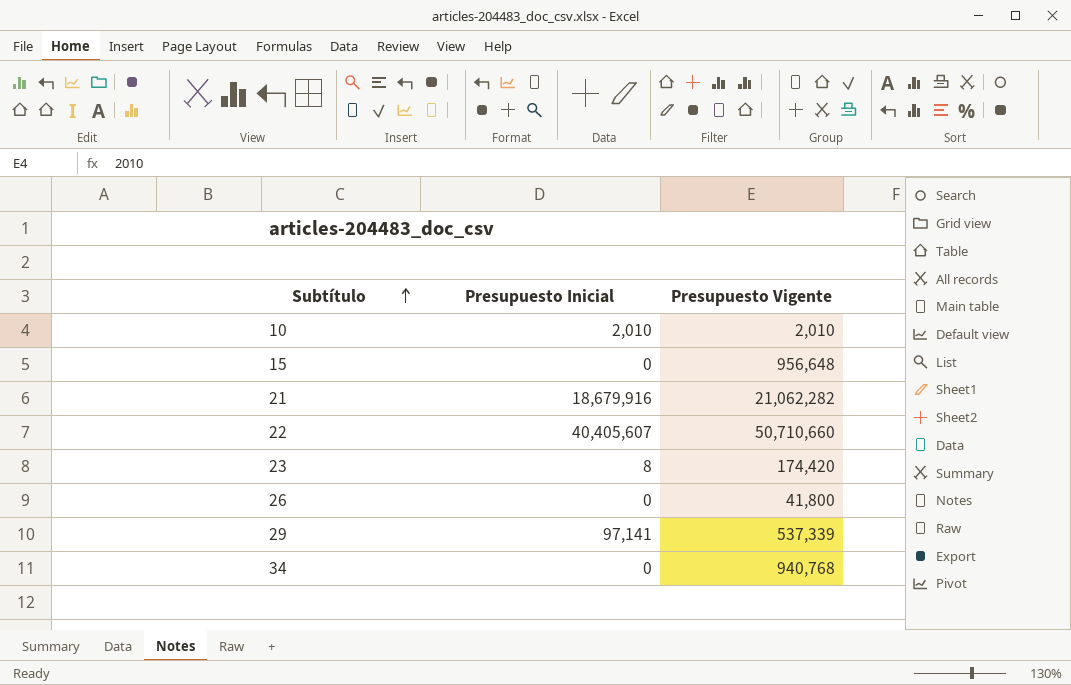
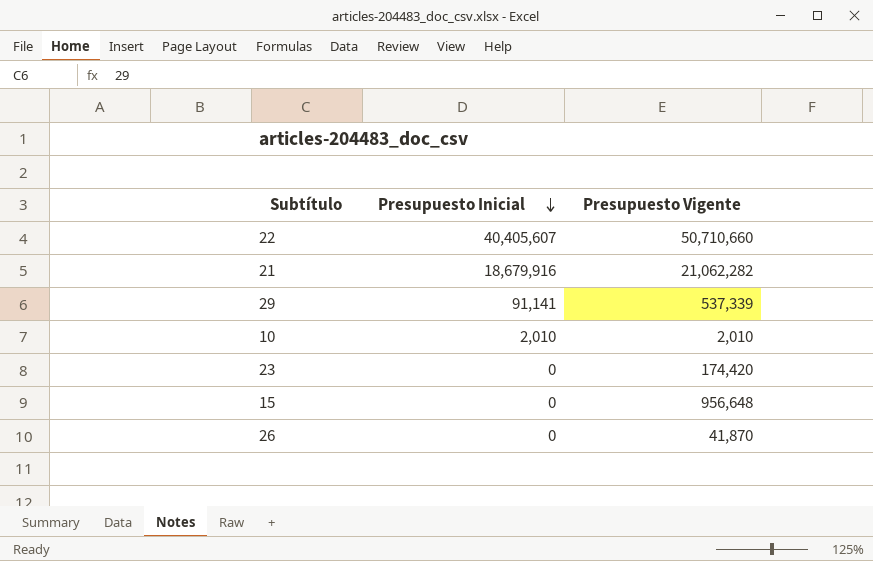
row order: Subtítulo ascending -> Presupuesto Inicial descending
row 34: 0 | 940,768 -> none
29 | Presupuesto Inicial: 97,141 -> 91,141
23 | Presupuesto Inicial: 8 -> 0
26 | Presupuesto Vigente: 41,800 -> 41,870

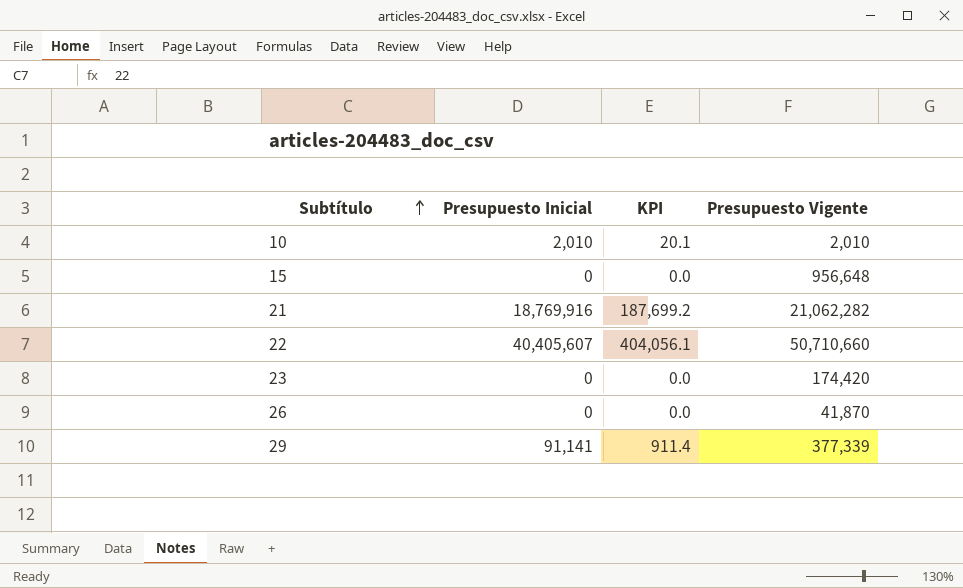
row order: Presupuesto Inicial descending -> Subtítulo ascending
column KPI | formula: none -> [Presupuesto Inicial] * 0.01
21 | Presupuesto Inicial: 18,679,916 -> 18,769,916
29 | Presupuesto Vigente: 537,339 -> 377,339

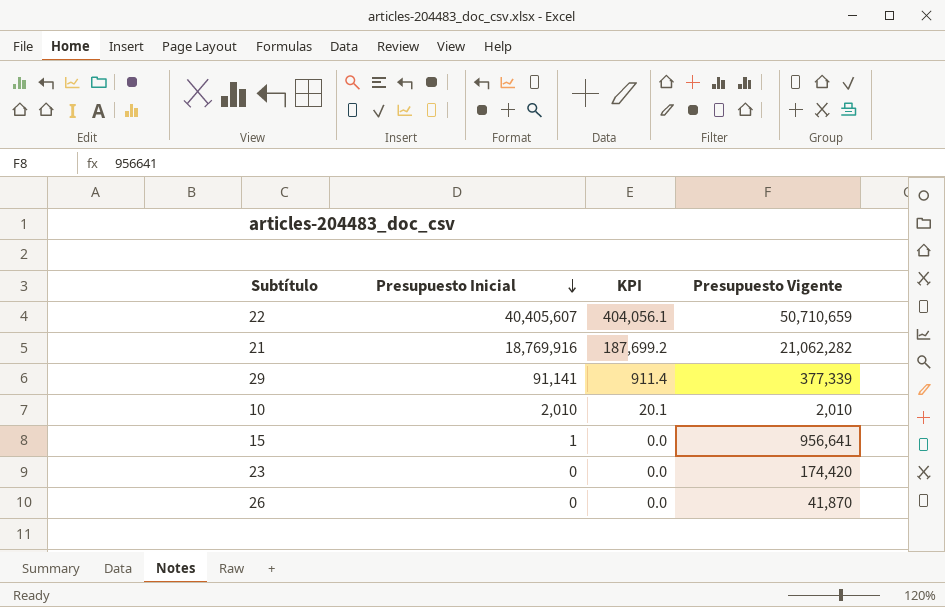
row order: Subtítulo ascending -> Presupuesto Inicial descending
22 | Presupuesto Vigente: 50,710,660 -> 50,710,659
15 | Presupuesto Inicial: 0 -> 1
15 | Presupuesto Vigente: 956,648 -> 956,641

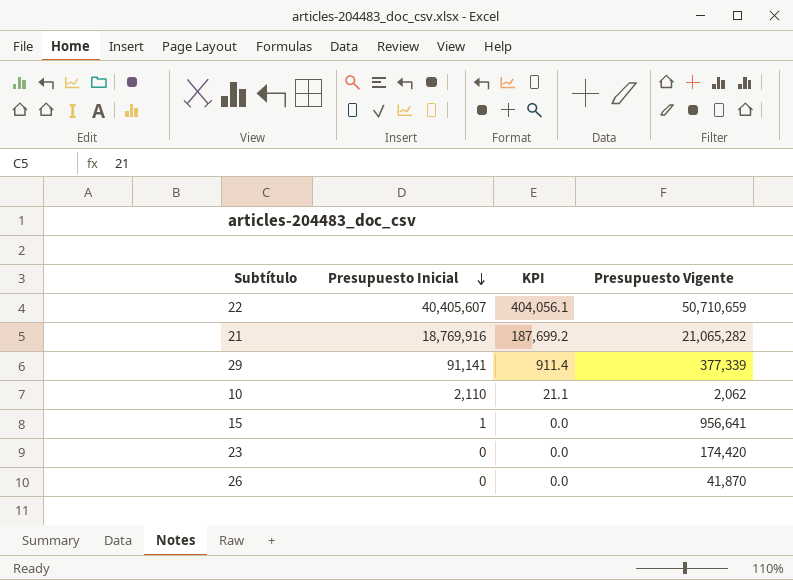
21 | Presupuesto Vigente: 21,062,282 -> 21,065,282
10 | Presupuesto Inicial: 2,010 -> 2,110
10 | KPI: 20.1 -> 21.1
10 | Presupuesto Vigente: 2,010 -> 2,062

